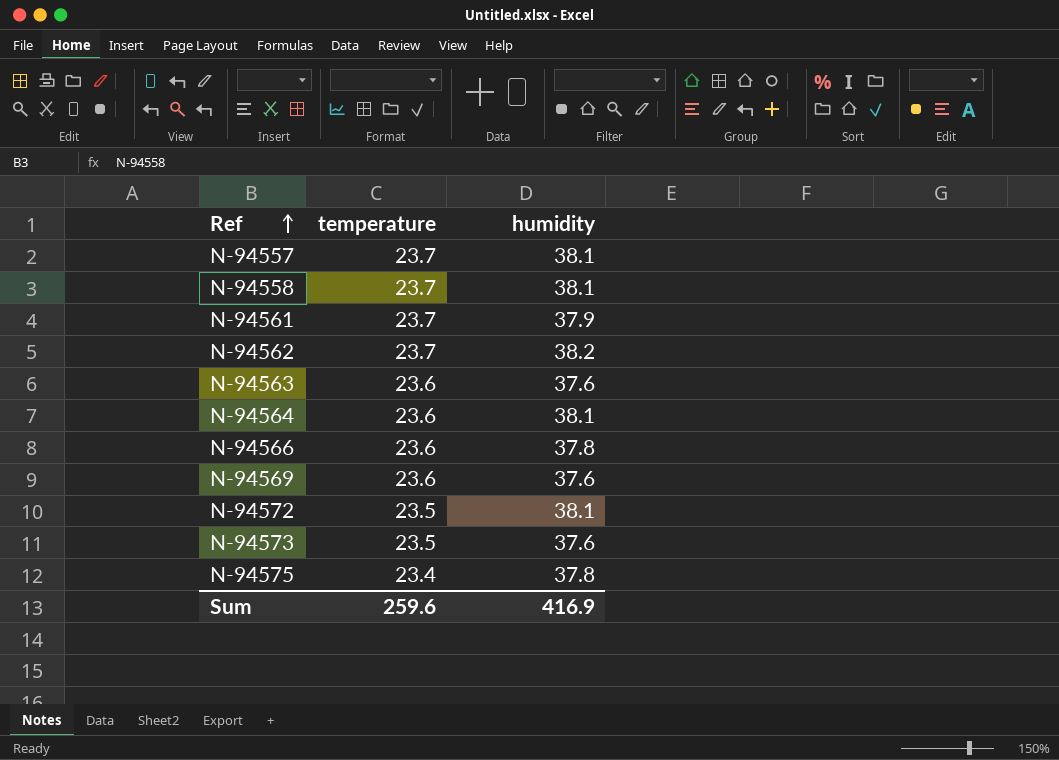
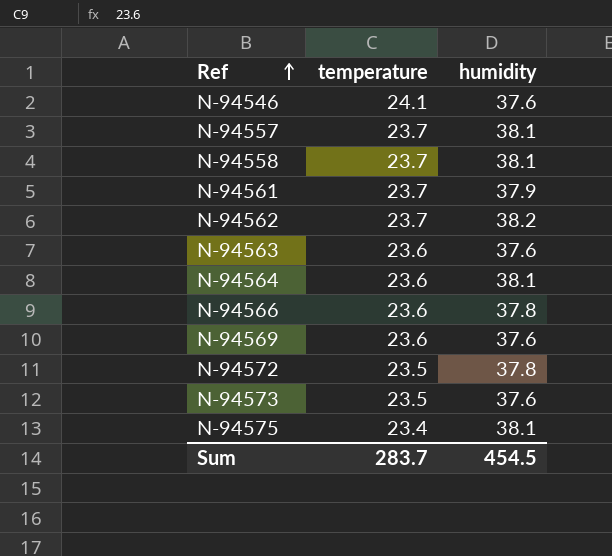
row N-94546: none -> 24.1 | 37.6
N-94572 | humidity: 38.1 -> 37.8
N-94575 | humidity: 37.8 -> 38.1
Sum | temperature: 259.6 -> 283.7
Sum | humidity: 416.9 -> 454.5

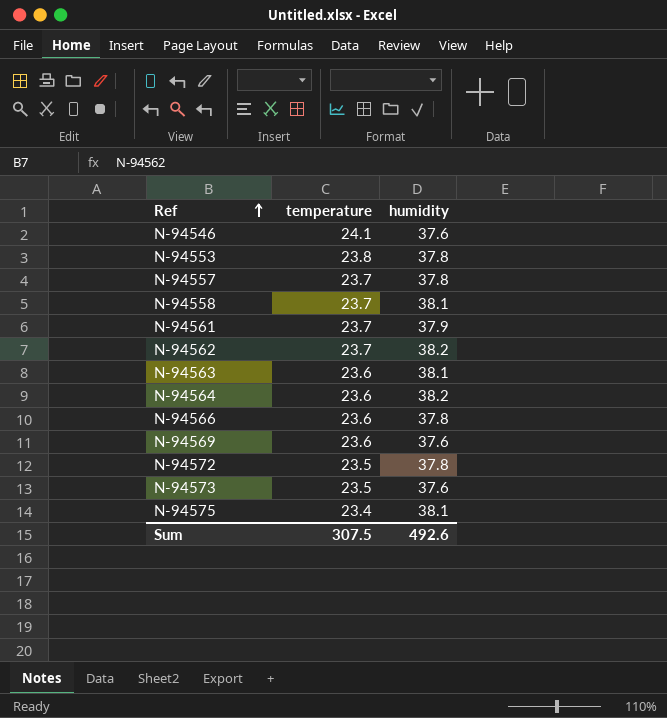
row N-94553: none -> 23.8 | 37.8
N-94557 | humidity: 38.1 -> 37.8
N-94563 | humidity: 37.6 -> 38.1
N-94564 | humidity: 38.1 -> 38.2
Sum | temperature: 283.7 -> 307.5
Sum | humidity: 454.5 -> 492.6

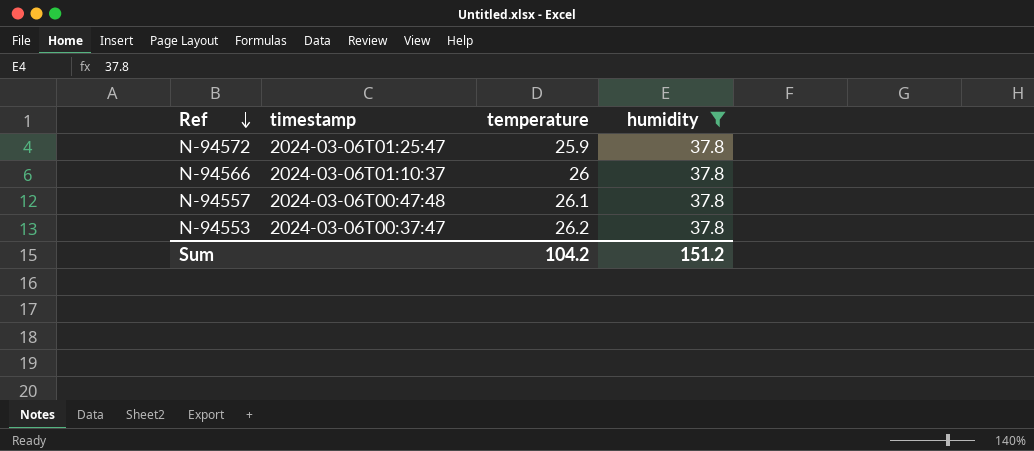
filter: none -> humidity = 37.8
row order: Ref ascending -> Ref descending
column timestamp | position: none -> 2
N-94572 | temperature: 23.5 -> 25.9
N-94566 | temperature: 23.6 -> 26
N-94557 | temperature: 23.7 -> 26.1
N-94553 | temperature: 23.8 -> 26.2
Sum | temperature: 307.5 -> 104.2
Sum | humidity: 492.6 -> 151.2

